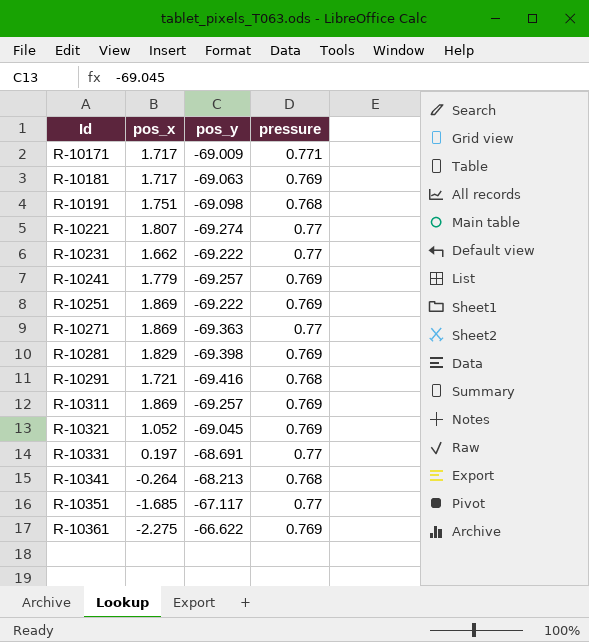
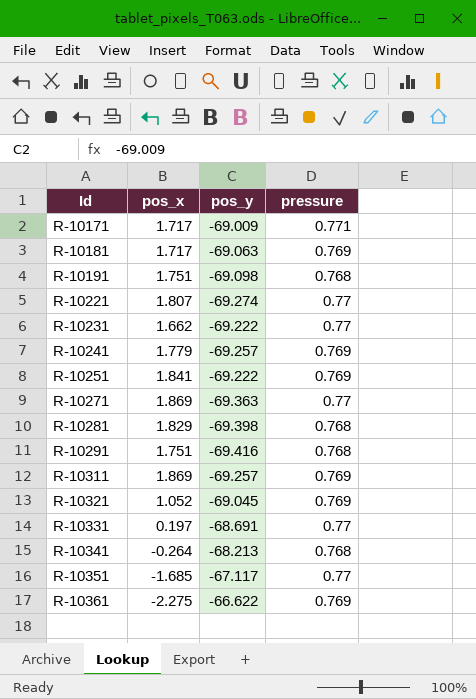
R-10251 | pos_x: 1.869 -> 1.841
R-10281 | pressure: 0.769 -> 0.768
R-10291 | pos_x: 1.721 -> 1.751

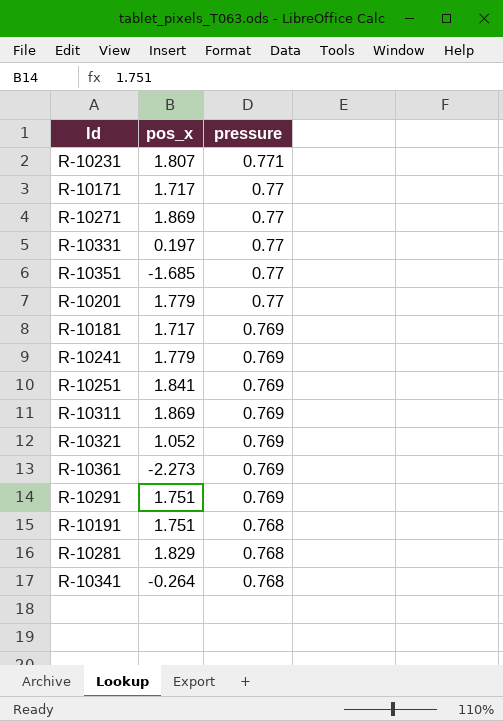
row order: Id ascending -> pressure descending
column pos_y | position: 3 -> none
row R-10221: 1.807 | -69.274 | 0.77 -> none
R-10231 | pos_x: 1.662 -> 1.807
R-10231 | pressure: 0.77 -> 0.771
R-10171 | pressure: 0.771 -> 0.77
row R-10201: none -> 1.779 | 0.77
R-10361 | pos_x: -2.275 -> -2.273
R-10291 | pressure: 0.768 -> 0.769

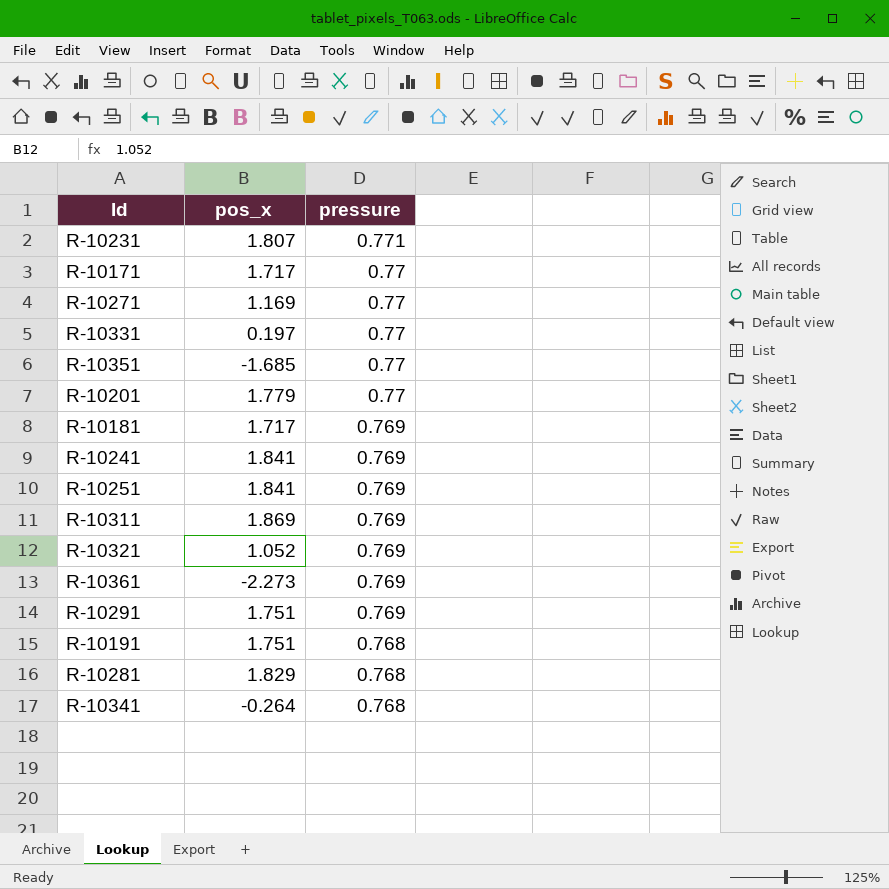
R-10271 | pos_x: 1.869 -> 1.169
R-10241 | pos_x: 1.779 -> 1.841

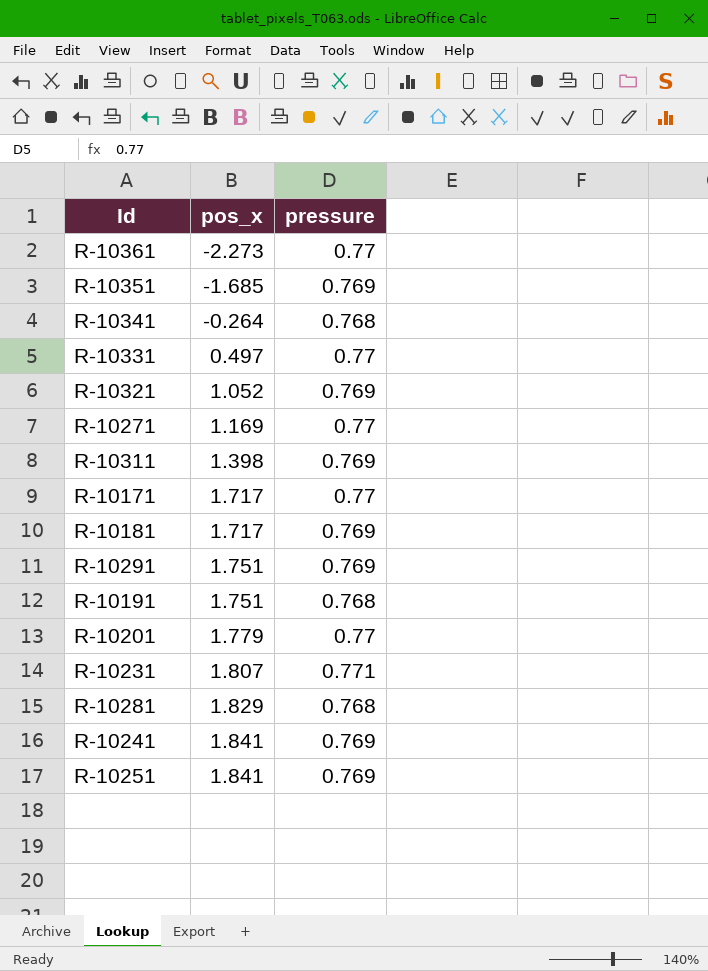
row order: pressure descending -> pos_x ascending
R-10361 | pressure: 0.769 -> 0.77
R-10351 | pressure: 0.77 -> 0.769
R-10331 | pos_x: 0.197 -> 0.497
R-10311 | pos_x: 1.869 -> 1.398

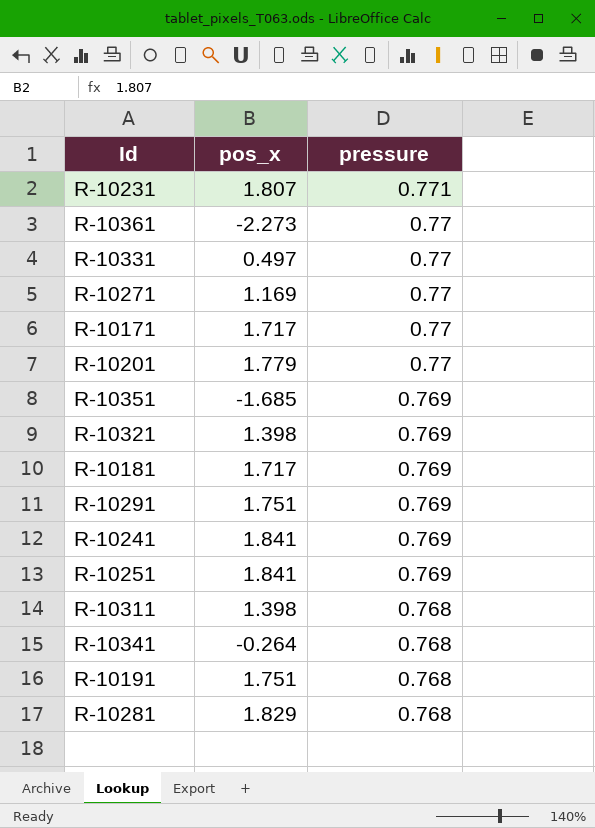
row order: pos_x ascending -> pressure descending
R-10321 | pos_x: 1.052 -> 1.398
R-10311 | pressure: 0.769 -> 0.768

